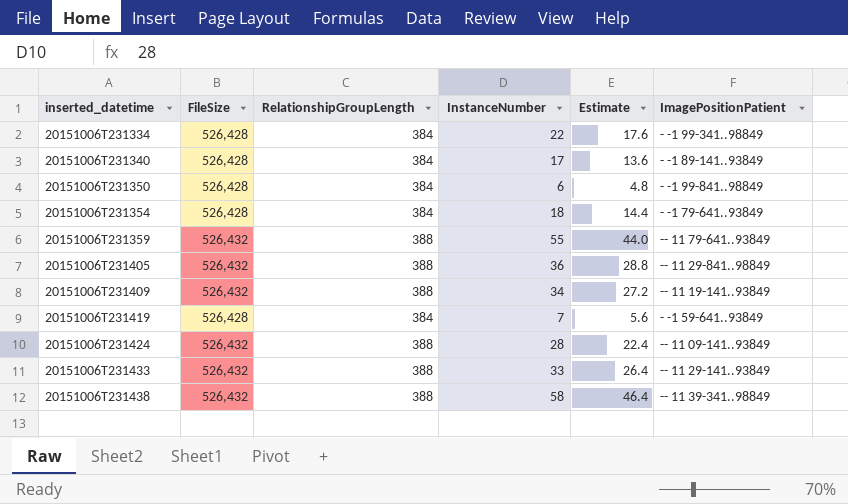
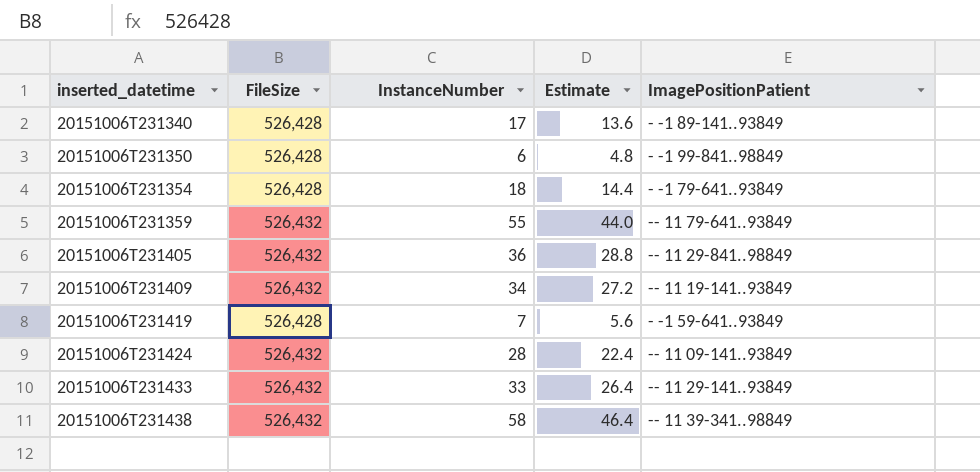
column RelationshipGroupLength | position: 3 -> none
row 20151006T231334: 526,428 | 384 | 22 | 17.6 | - -1 99-341..98849 -> none

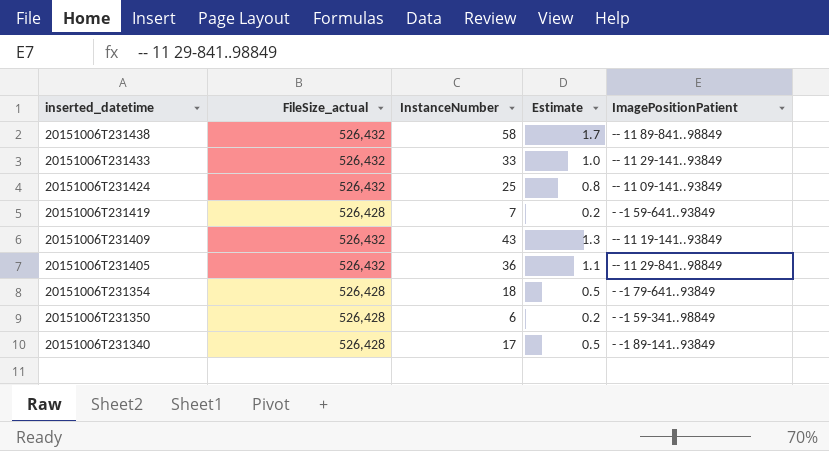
row order: inserted_datetime ascending -> inserted_datetime descending
column name: FileSize -> FileSize_actual
column Estimate | formula: [InstanceNumber] * 0.8 -> [InstanceNumber] * 0.03
row 20151006T231359: 526,432 | 55 | 44.0 | -- 11 79-641..93849 -> none
20151006T231438 | ImagePositionPatient: -- 11 39-341..98849 -> -- 11 89-841..98849
20151006T231424 | InstanceNumber: 28 -> 25
20151006T231409 | InstanceNumber: 34 -> 43
20151006T231350 | ImagePositionPatient: - -1 99-841..98849 -> - -1 59-341..98849

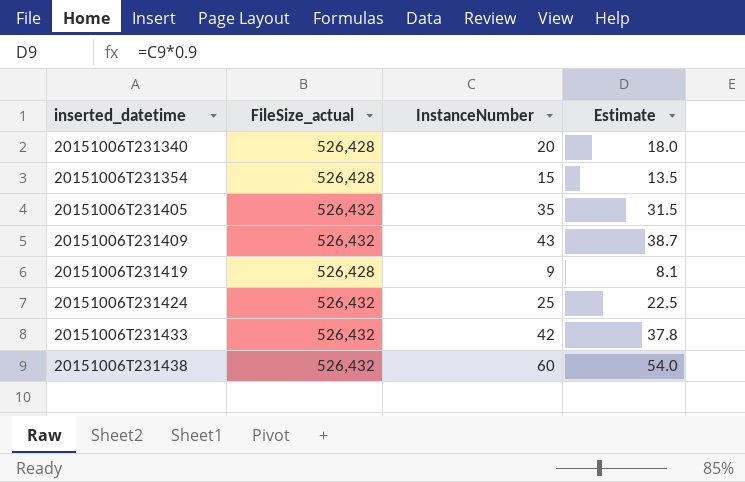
row order: inserted_datetime descending -> inserted_datetime ascending
column ImagePositionPatient | position: 5 -> none
column Estimate | formula: [InstanceNumber] * 0.03 -> [InstanceNumber] * 0.9
row 20151006T231350: 526,428 | 6 | 0.2 | - -1 59-341..98849 -> none
20151006T231340 | InstanceNumber: 17 -> 20
20151006T231354 | InstanceNumber: 18 -> 15
20151006T231405 | InstanceNumber: 36 -> 35
20151006T231419 | InstanceNumber: 7 -> 9
20151006T231433 | InstanceNumber: 33 -> 42
20151006T231438 | InstanceNumber: 58 -> 60

